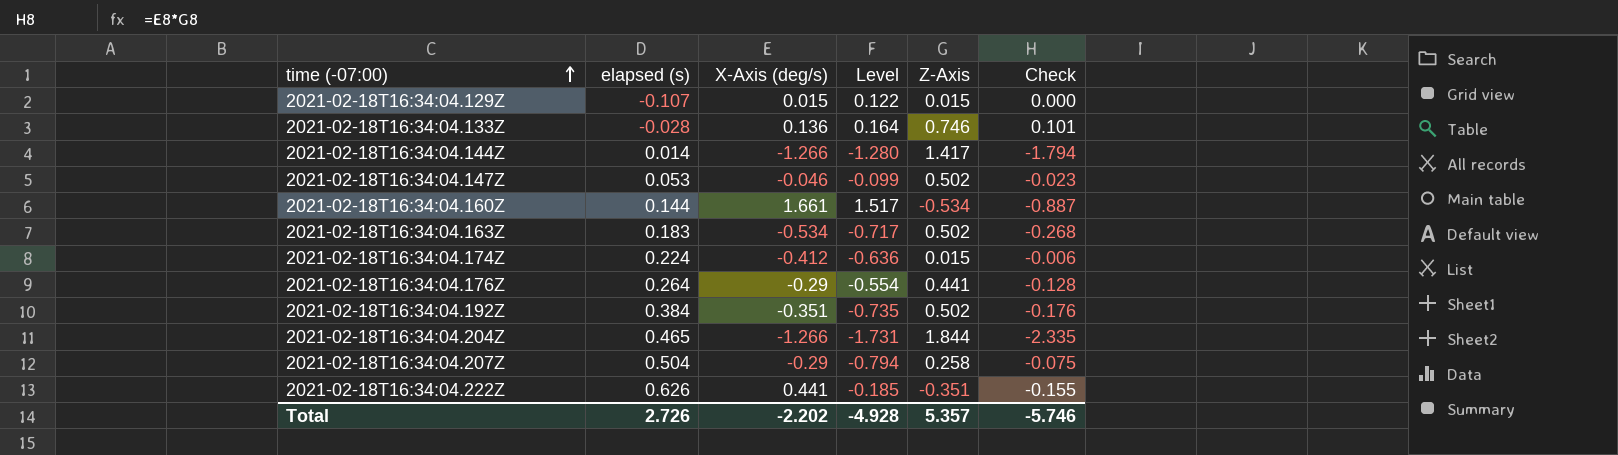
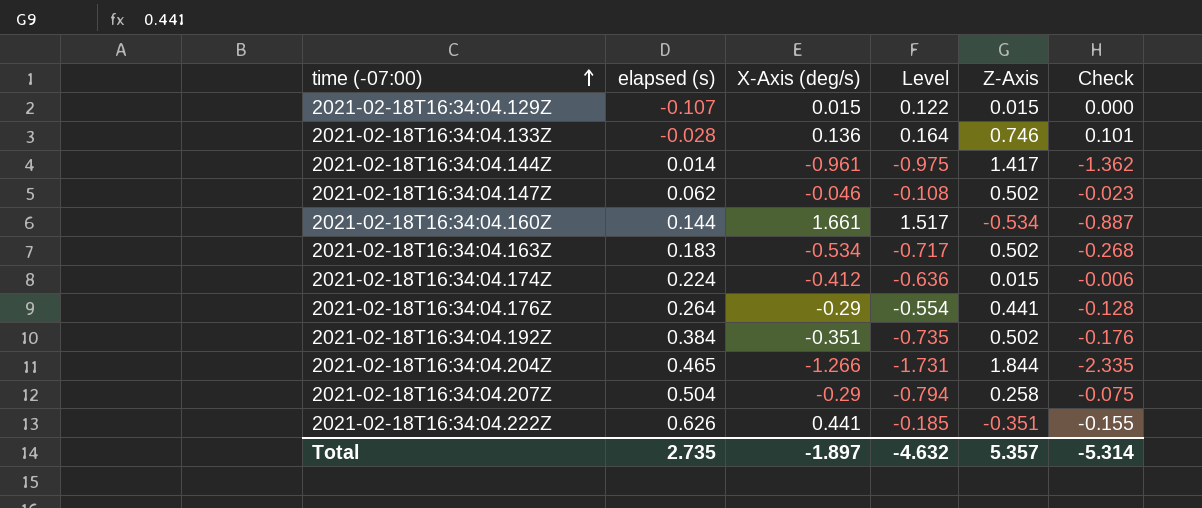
2021-02-18T16:34:04.144Z | X-Axis (deg/s): -1.266 -> -0.961
2021-02-18T16:34:04.144Z | Level: -1.280 -> -0.975
2021-02-18T16:34:04.144Z | Check: -1.794 -> -1.362
2021-02-18T16:34:04.147Z | elapsed (s): 0.053 -> 0.062
2021-02-18T16:34:04.147Z | Level: -0.099 -> -0.108
Total | elapsed (s): 2.726 -> 2.735
Total | X-Axis (deg/s): -2.202 -> -1.897
Total | Level: -4.928 -> -4.632
Total | Check: -5.746 -> -5.314

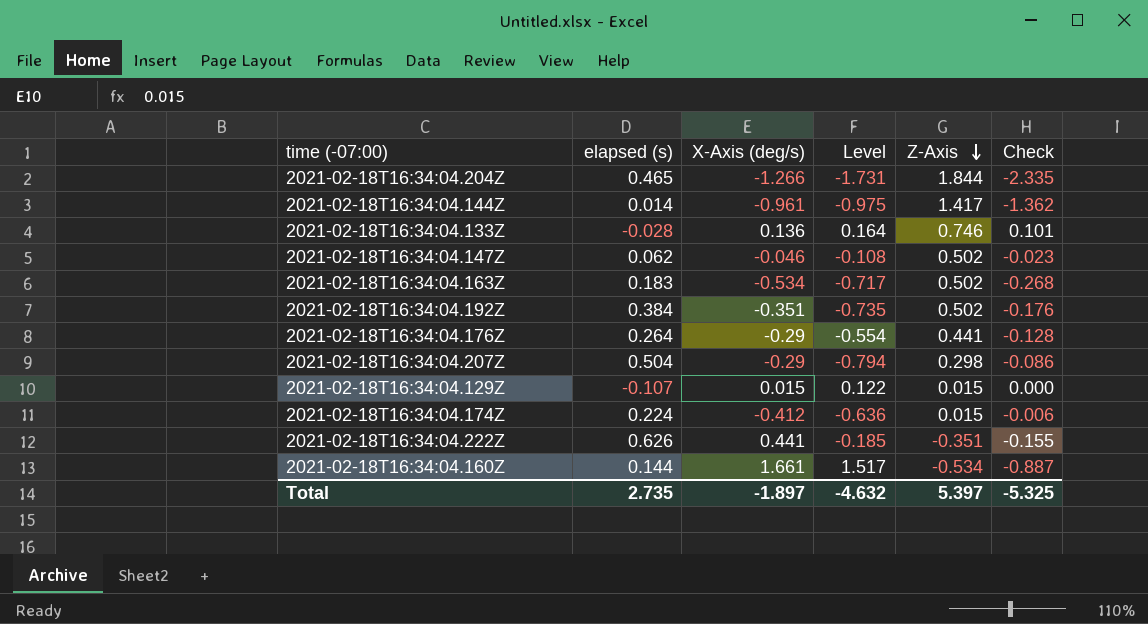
row order: time (-07:00) ascending -> Z-Axis descending
2021-02-18T16:34:04.207Z | Z-Axis: 0.258 -> 0.298
2021-02-18T16:34:04.207Z | Check: -0.075 -> -0.086
Total | Z-Axis: 5.357 -> 5.397
Total | Check: -5.314 -> -5.325

